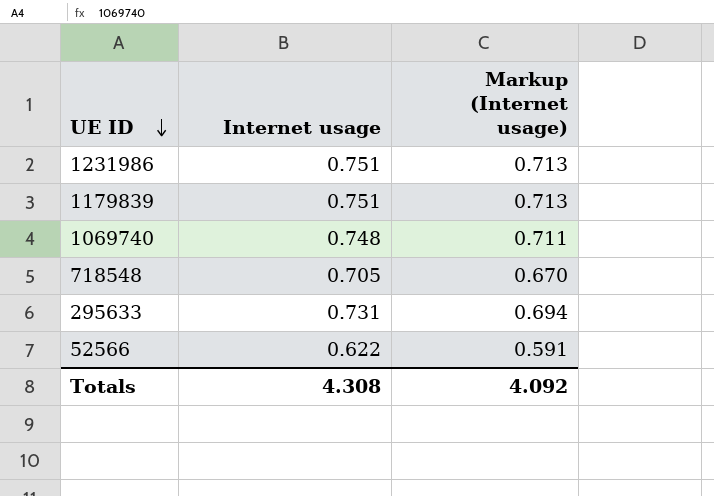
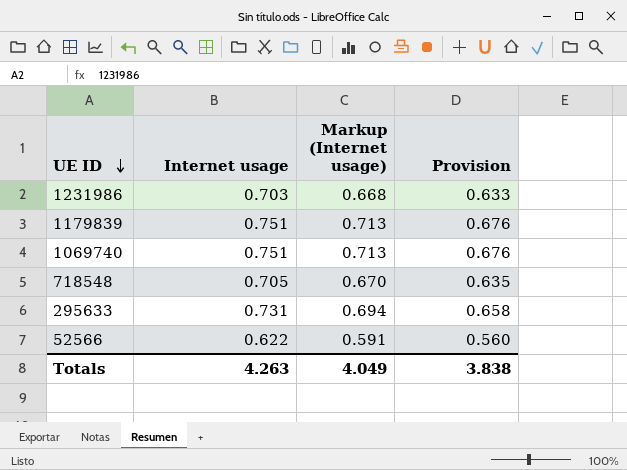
column Provision | formula: none -> [Internet usage] * 0.9
1231986 | Internet usage: 0.751 -> 0.703
1231986 | Markup (Internet usage): 0.713 -> 0.668
1069740 | Internet usage: 0.748 -> 0.751
1069740 | Markup (Internet usage): 0.711 -> 0.713
Totals | Internet usage: 4.308 -> 4.263
Totals | Markup (Internet usage): 4.092 -> 4.049

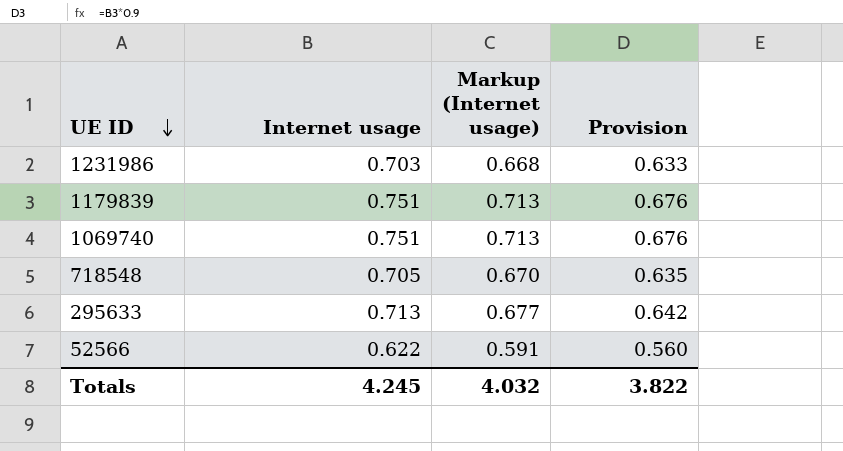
295633 | Internet usage: 0.731 -> 0.713
295633 | Markup (Internet usage): 0.694 -> 0.677
295633 | Provision: 0.658 -> 0.642
Totals | Internet usage: 4.263 -> 4.245
Totals | Markup (Internet usage): 4.049 -> 4.032
Totals | Provision: 3.838 -> 3.822

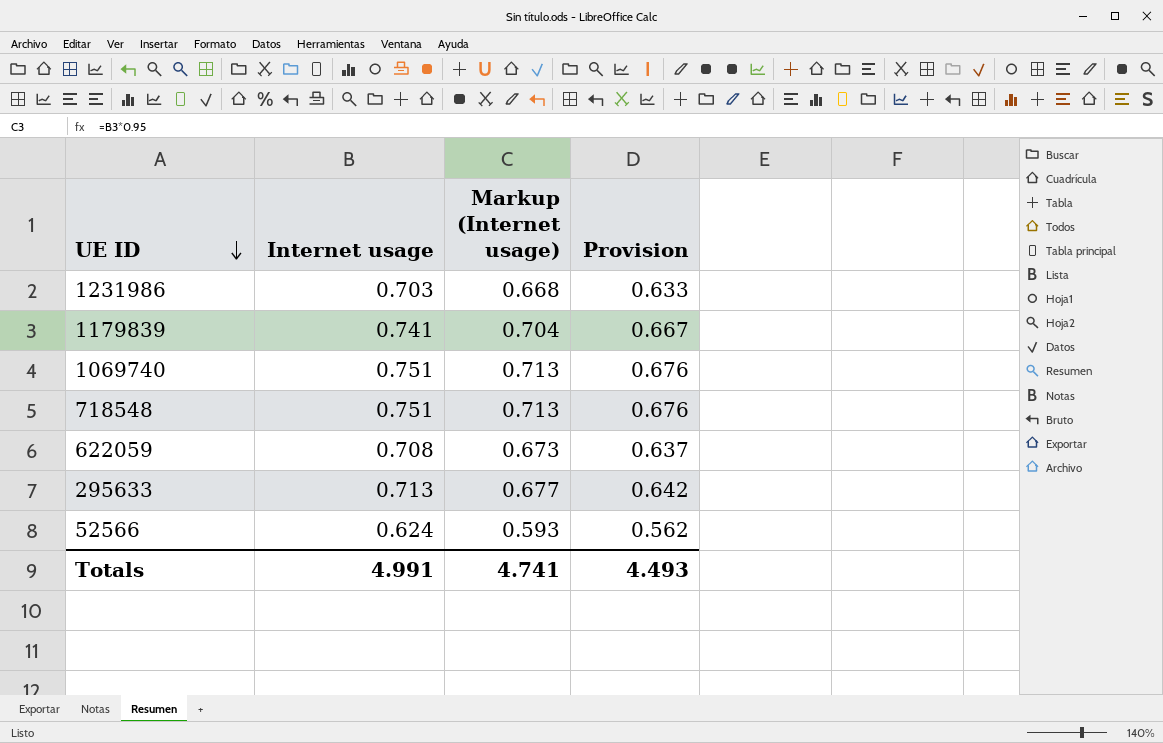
1179839 | Internet usage: 0.751 -> 0.741
1179839 | Markup (Internet usage): 0.713 -> 0.704
1179839 | Provision: 0.676 -> 0.667
718548 | Internet usage: 0.705 -> 0.751
718548 | Markup (Internet usage): 0.670 -> 0.713
718548 | Provision: 0.635 -> 0.676
row 622059: none -> 0.708 | 0.673 | 0.637
52566 | Internet usage: 0.622 -> 0.624
52566 | Markup (Internet usage): 0.591 -> 0.593
52566 | Provision: 0.560 -> 0.562
Totals | Internet usage: 4.245 -> 4.991
Totals | Markup (Internet usage): 4.032 -> 4.741
Totals | Provision: 3.822 -> 4.493

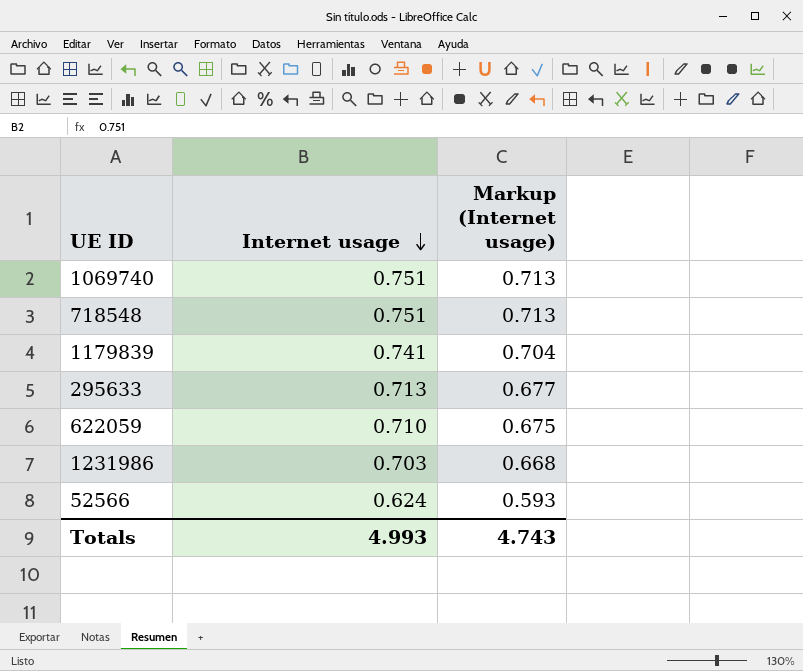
row order: UE ID descending -> Internet usage descending
column Provision | formula: [Internet usage] * 0.9 -> none
622059 | Internet usage: 0.708 -> 0.710
622059 | Markup (Internet usage): 0.673 -> 0.675
Totals | Internet usage: 4.991 -> 4.993
Totals | Markup (Internet usage): 4.741 -> 4.743

